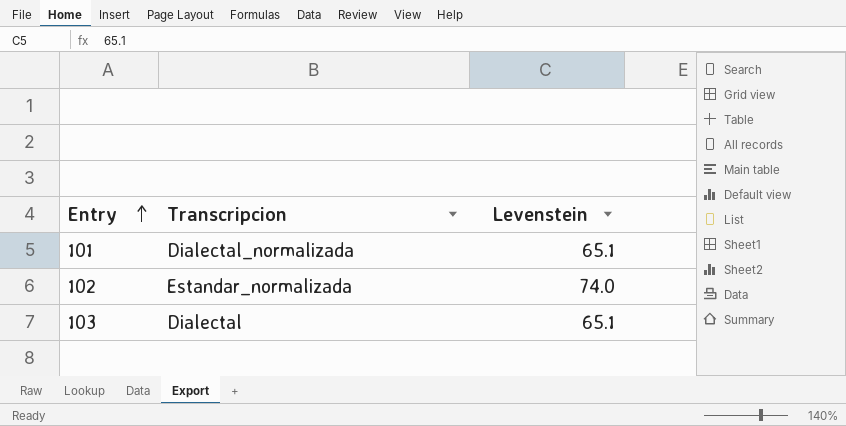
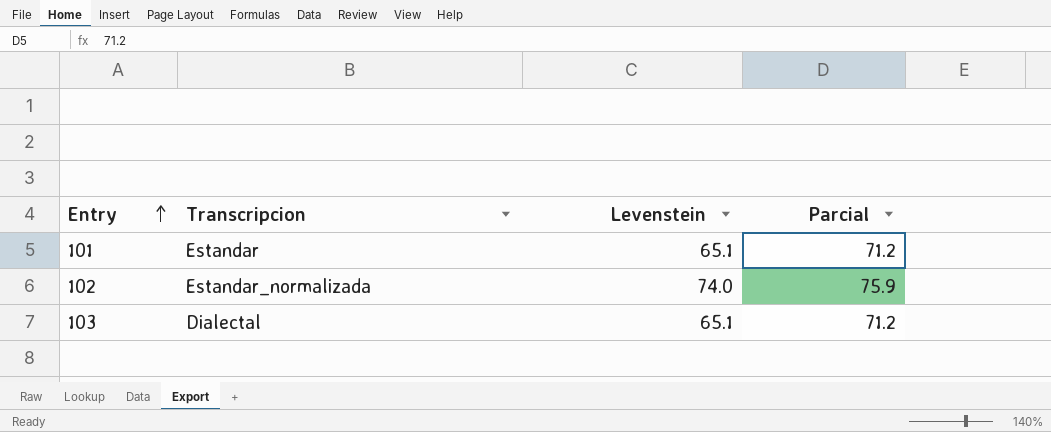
column Parcial | position: none -> 4
101 | Transcripcion: Dialectal_normalizada -> Estandar

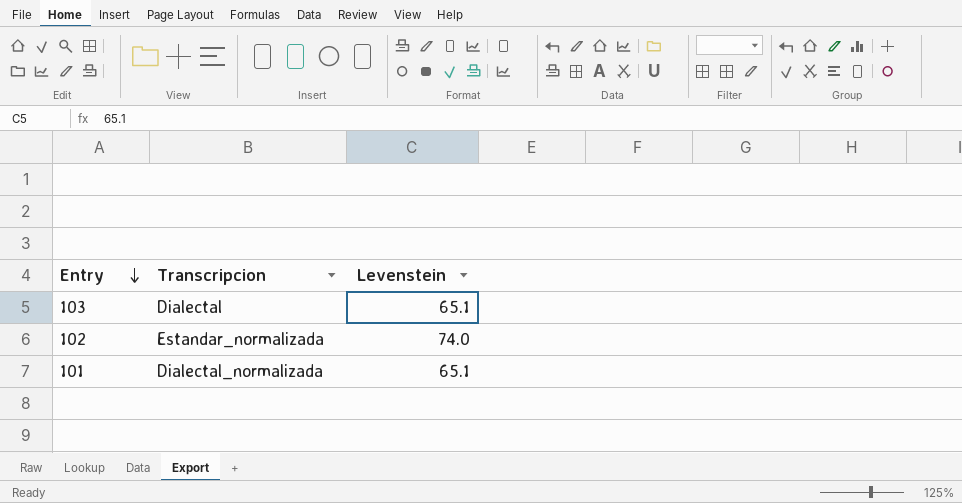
row order: Entry ascending -> Entry descending
column Parcial | position: 4 -> none
101 | Transcripcion: Estandar -> Dialectal_normalizada

